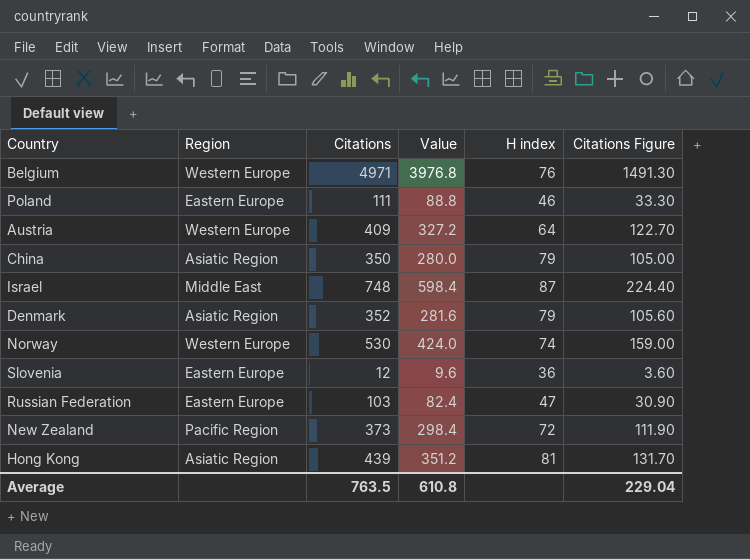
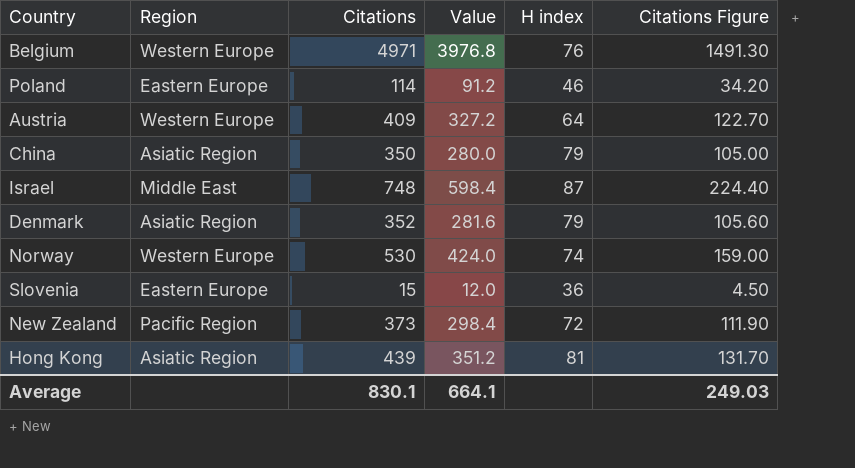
row Russian Federation: Eastern Europe | 103 | 82.4 | 47 | 30.90 -> none
Poland | Citations: 111 -> 114
Poland | Value: 88.8 -> 91.2
Poland | Citations Figure: 33.30 -> 34.20
Slovenia | Citations: 12 -> 15
Slovenia | Value: 9.6 -> 12.0
Slovenia | Citations Figure: 3.60 -> 4.50
Average | Citations: 763.5 -> 830.1
Average | Value: 610.8 -> 664.1
Average | Citations Figure: 229.04 -> 249.03

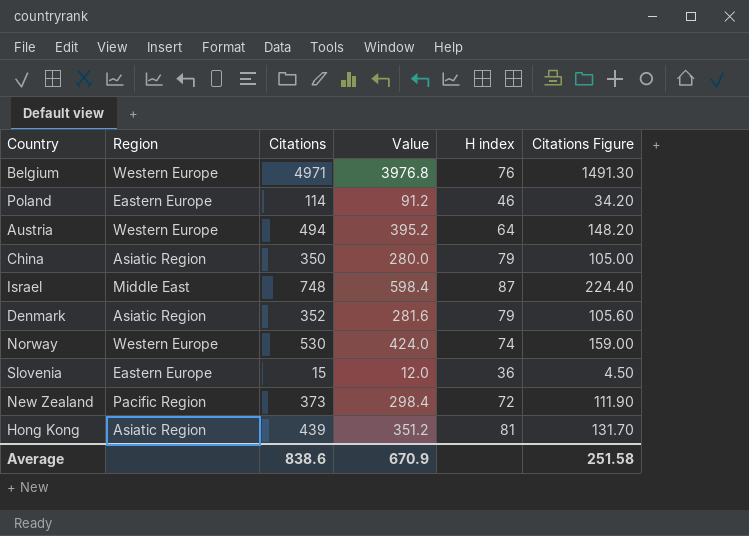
Austria | Citations: 409 -> 494
Austria | Value: 327.2 -> 395.2
Austria | Citations Figure: 122.70 -> 148.20
Average | Citations: 830.1 -> 838.6
Average | Value: 664.1 -> 670.9
Average | Citations Figure: 249.03 -> 251.58

